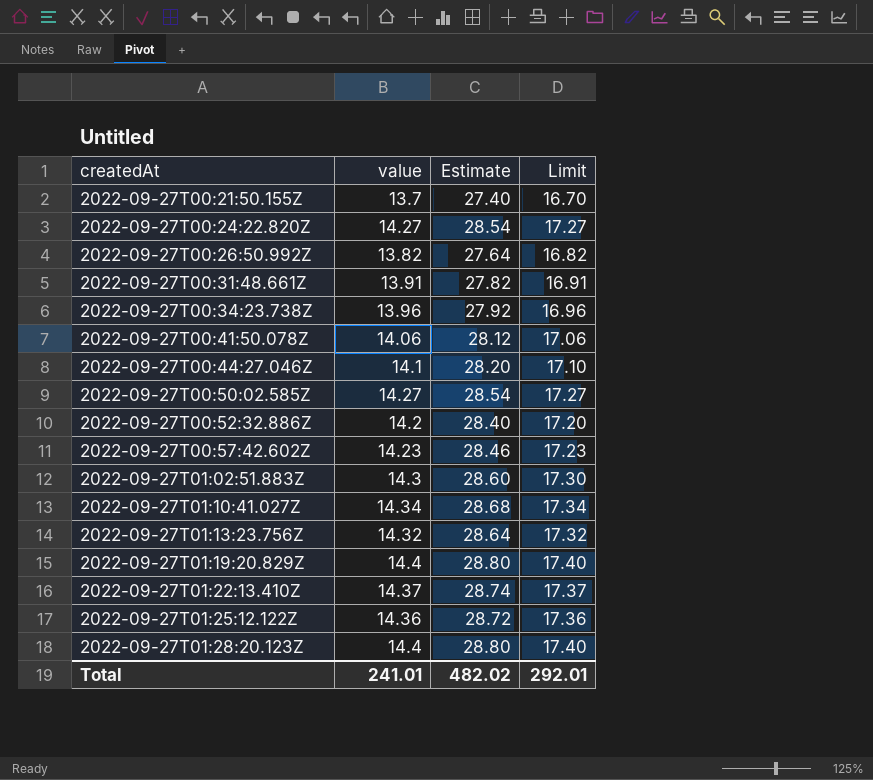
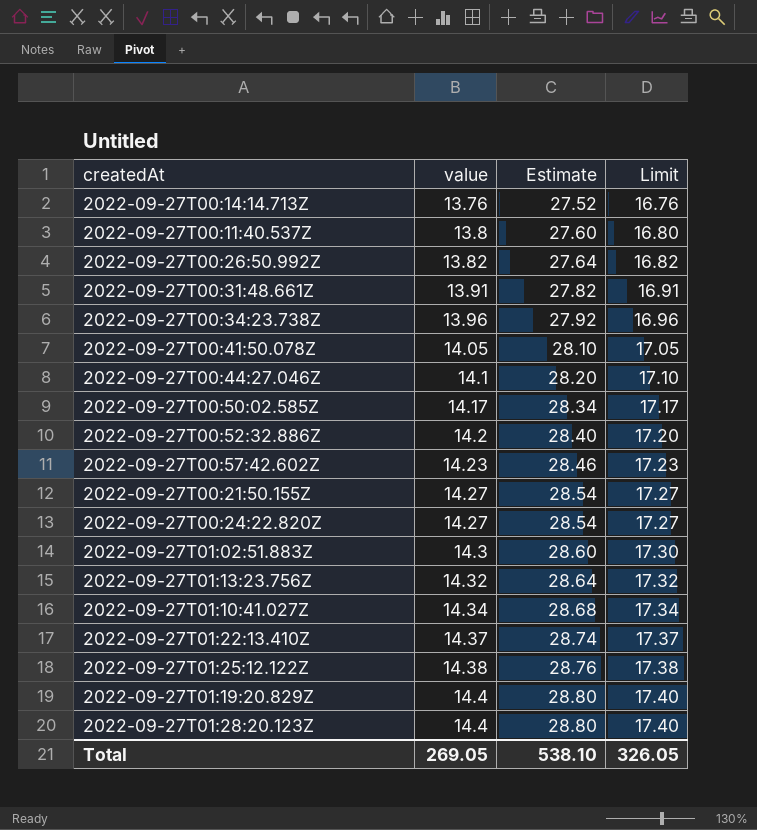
row order: createdAt ascending -> value ascending
row 2022-09-27T00:14:14.713Z: none -> 13.76 | 27.52 | 16.76
row 2022-09-27T00:11:40.537Z: none -> 13.8 | 27.60 | 16.80
2022-09-27T00:41:50.078Z | value: 14.06 -> 14.05
2022-09-27T00:41:50.078Z | Estimate: 28.12 -> 28.10
2022-09-27T00:41:50.078Z | Limit: 17.06 -> 17.05
2022-09-27T00:50:02.585Z | value: 14.27 -> 14.17
2022-09-27T00:50:02.585Z | Estimate: 28.54 -> 28.34
2022-09-27T00:50:02.585Z | Limit: 17.27 -> 17.17
2022-09-27T00:21:50.155Z | value: 13.7 -> 14.27
2022-09-27T00:21:50.155Z | Estimate: 27.40 -> 28.54
2022-09-27T00:21:50.155Z | Limit: 16.70 -> 17.27
2022-09-27T01:25:12.122Z | value: 14.36 -> 14.38
2022-09-27T01:25:12.122Z | Estimate: 28.72 -> 28.76
2022-09-27T01:25:12.122Z | Limit: 17.36 -> 17.38
Total | value: 241.01 -> 269.05
Total | Estimate: 482.02 -> 538.10
Total | Limit: 292.01 -> 326.05

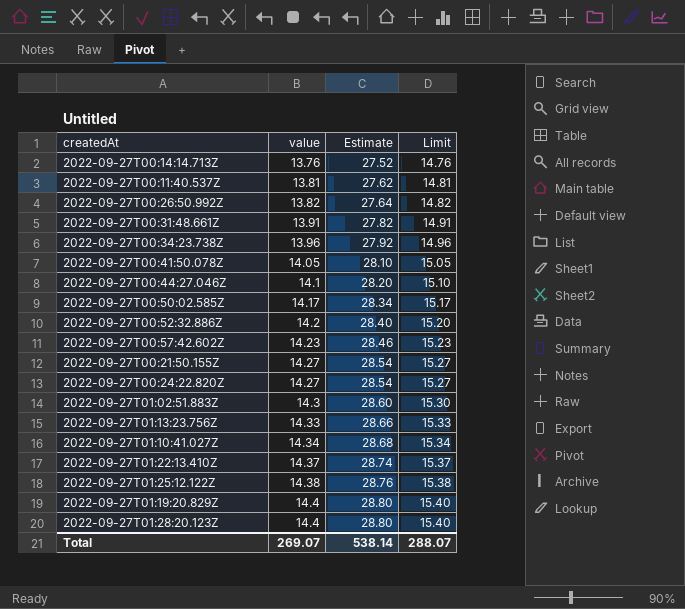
column Limit | formula: [value] + 3 -> [value] + 1
2022-09-27T00:11:40.537Z | value: 13.8 -> 13.81
2022-09-27T00:11:40.537Z | Estimate: 27.60 -> 27.62
2022-09-27T01:13:23.756Z | value: 14.32 -> 14.33
2022-09-27T01:13:23.756Z | Estimate: 28.64 -> 28.66
Total | value: 269.05 -> 269.07
Total | Estimate: 538.10 -> 538.14
Total | Limit: 326.05 -> 288.07

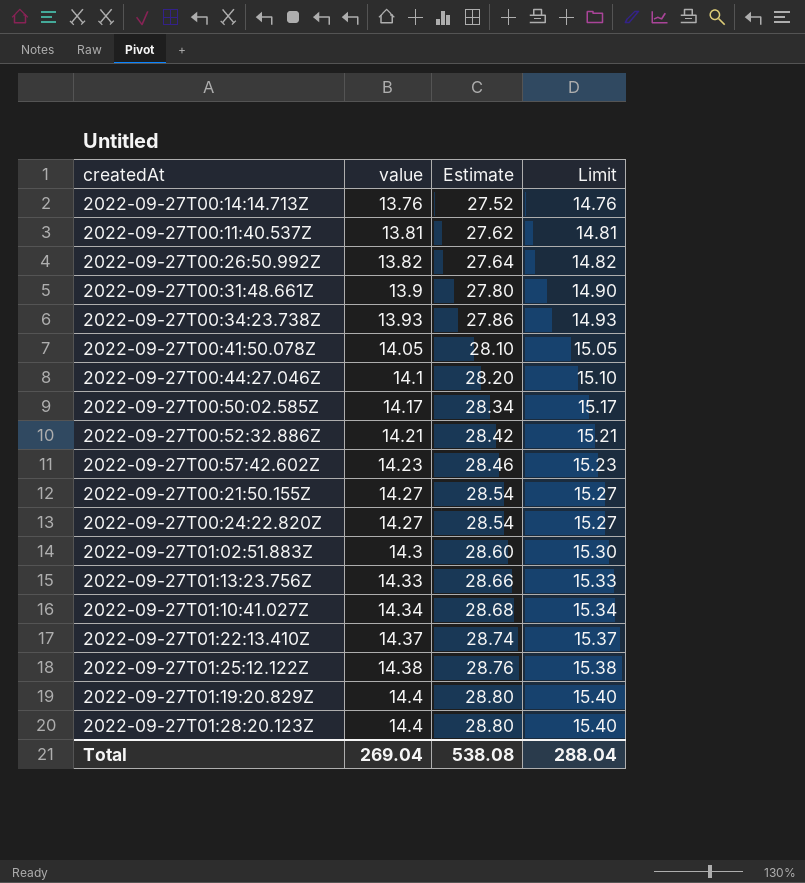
2022-09-27T00:31:48.661Z | value: 13.91 -> 13.9
2022-09-27T00:31:48.661Z | Estimate: 27.82 -> 27.80
2022-09-27T00:31:48.661Z | Limit: 14.91 -> 14.90
2022-09-27T00:34:23.738Z | value: 13.96 -> 13.93
2022-09-27T00:34:23.738Z | Estimate: 27.92 -> 27.86
2022-09-27T00:34:23.738Z | Limit: 14.96 -> 14.93
2022-09-27T00:52:32.886Z | value: 14.2 -> 14.21
2022-09-27T00:52:32.886Z | Estimate: 28.40 -> 28.42
2022-09-27T00:52:32.886Z | Limit: 15.20 -> 15.21
Total | value: 269.07 -> 269.04
Total | Estimate: 538.14 -> 538.08
Total | Limit: 288.07 -> 288.04

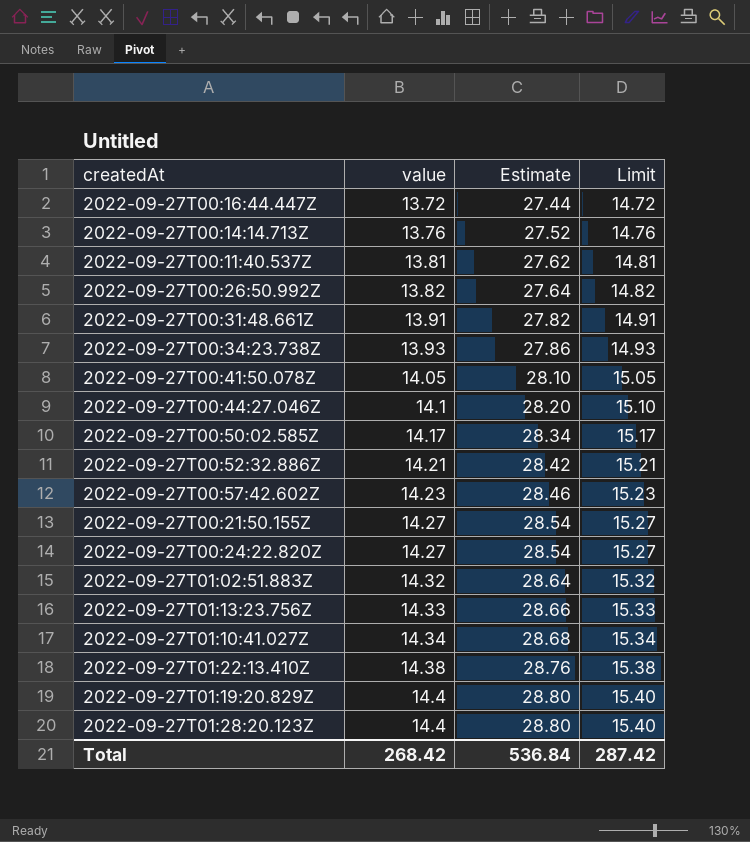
row 2022-09-27T01:25:12.122Z: 14.38 | 28.76 | 15.38 -> none
row 2022-09-27T00:16:44.447Z: none -> 13.72 | 27.44 | 14.72
2022-09-27T00:31:48.661Z | value: 13.9 -> 13.91
2022-09-27T00:31:48.661Z | Estimate: 27.80 -> 27.82
2022-09-27T00:31:48.661Z | Limit: 14.90 -> 14.91
2022-09-27T01:02:51.883Z | value: 14.3 -> 14.32
2022-09-27T01:02:51.883Z | Estimate: 28.60 -> 28.64
2022-09-27T01:02:51.883Z | Limit: 15.30 -> 15.32
2022-09-27T01:22:13.410Z | value: 14.37 -> 14.38
2022-09-27T01:22:13.410Z | Estimate: 28.74 -> 28.76
2022-09-27T01:22:13.410Z | Limit: 15.37 -> 15.38
Total | value: 269.04 -> 268.42
Total | Estimate: 538.08 -> 536.84
Total | Limit: 288.04 -> 287.42

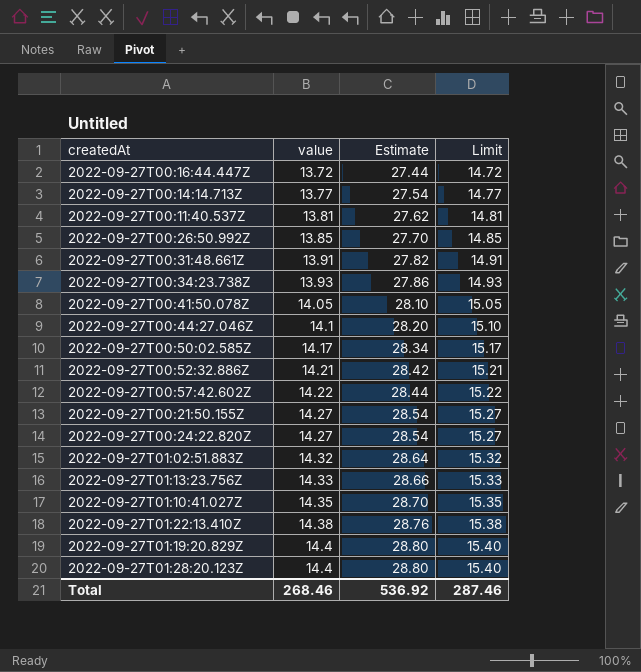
2022-09-27T00:14:14.713Z | value: 13.76 -> 13.77
2022-09-27T00:14:14.713Z | Estimate: 27.52 -> 27.54
2022-09-27T00:14:14.713Z | Limit: 14.76 -> 14.77
2022-09-27T00:26:50.992Z | value: 13.82 -> 13.85
2022-09-27T00:26:50.992Z | Estimate: 27.64 -> 27.70
2022-09-27T00:26:50.992Z | Limit: 14.82 -> 14.85
2022-09-27T00:57:42.602Z | value: 14.23 -> 14.22
2022-09-27T00:57:42.602Z | Estimate: 28.46 -> 28.44
2022-09-27T00:57:42.602Z | Limit: 15.23 -> 15.22
2022-09-27T01:10:41.027Z | value: 14.34 -> 14.35
2022-09-27T01:10:41.027Z | Estimate: 28.68 -> 28.70
2022-09-27T01:10:41.027Z | Limit: 15.34 -> 15.35
Total | value: 268.42 -> 268.46
Total | Estimate: 536.84 -> 536.92
Total | Limit: 287.42 -> 287.46

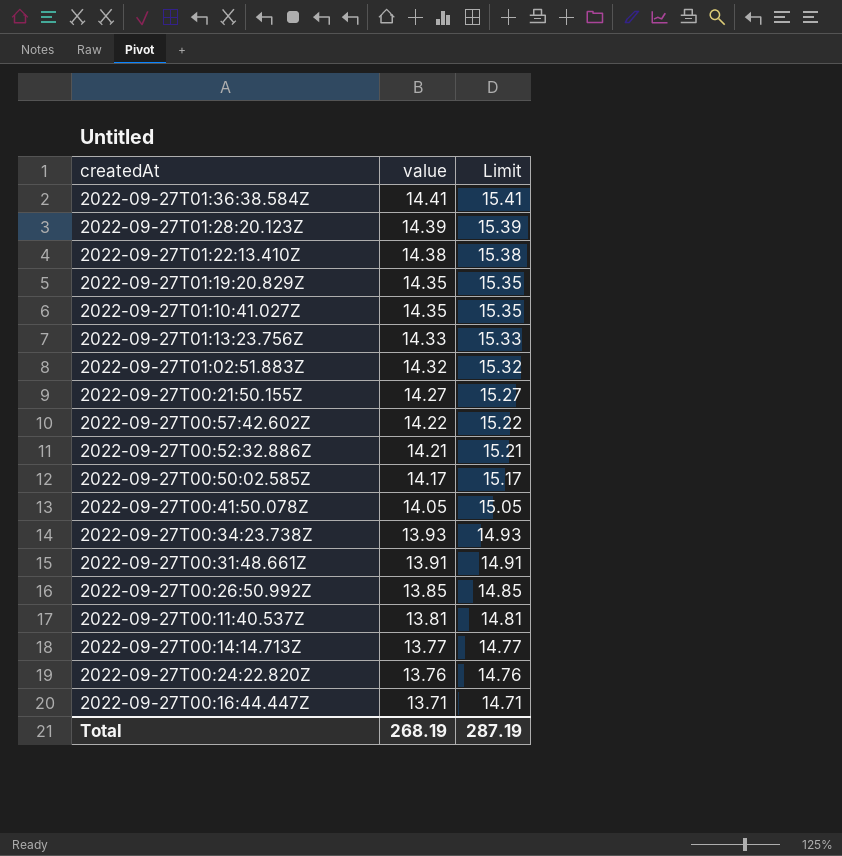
row order: value ascending -> value descending
column Estimate | formula: [value] * 2 -> none
row 2022-09-27T00:44:27.046Z: 14.1 | 28.20 | 15.10 -> none
row 2022-09-27T01:36:38.584Z: none -> 14.41 | 15.41
2022-09-27T01:28:20.123Z | value: 14.4 -> 14.39
2022-09-27T01:28:20.123Z | Limit: 15.40 -> 15.39
2022-09-27T01:19:20.829Z | value: 14.4 -> 14.35
2022-09-27T01:19:20.829Z | Limit: 15.40 -> 15.35
2022-09-27T00:24:22.820Z | value: 14.27 -> 13.76
2022-09-27T00:24:22.820Z | Limit: 15.27 -> 14.76
2022-09-27T00:16:44.447Z | value: 13.72 -> 13.71
2022-09-27T00:16:44.447Z | Limit: 14.72 -> 14.71
Total | value: 268.46 -> 268.19
Total | Limit: 287.46 -> 287.19

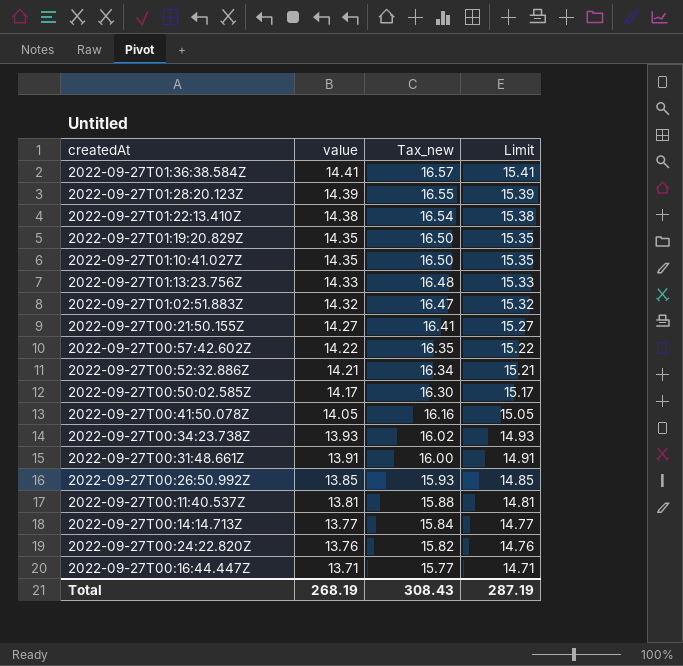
column Tax_new | formula: none -> [value] * 1.15

